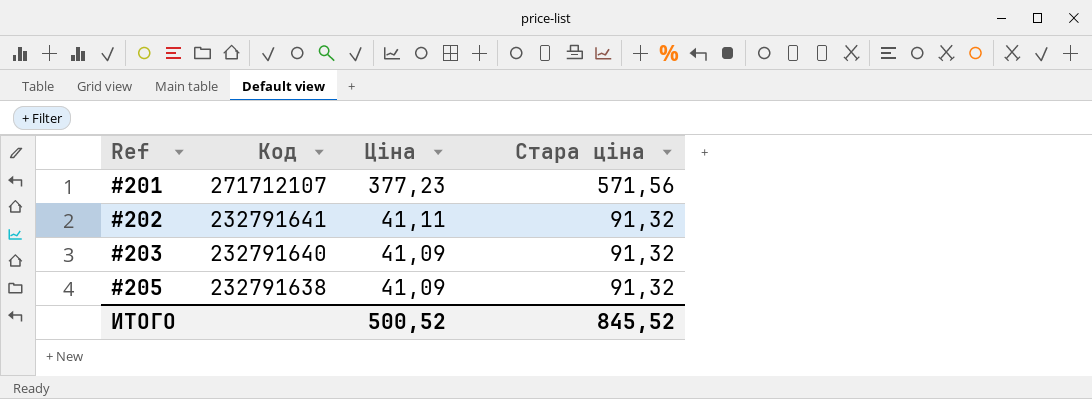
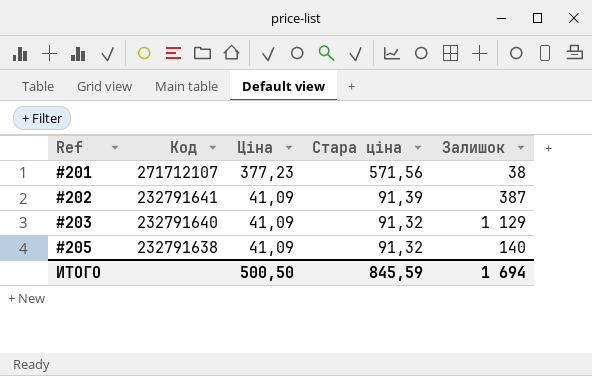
column Залишок | position: none -> 5
#202 | Ціна: 41,11 -> 41,09
#202 | Стара ціна: 91,32 -> 91,39
ИТОГО | Ціна: 500,52 -> 500,50
ИТОГО | Стара ціна: 845,52 -> 845,59

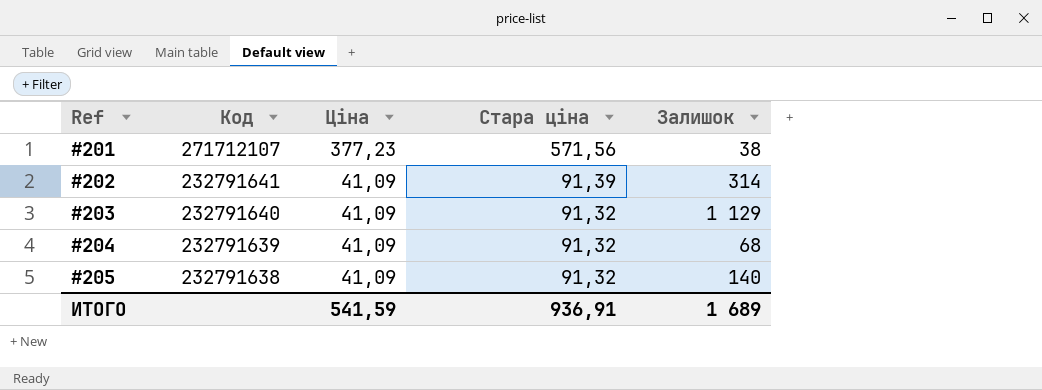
#202 | Залишок: 387 -> 314
row #204: none -> 232791639 | 41,09 | 91,32 | 68
ИТОГО | Ціна: 500,50 -> 541,59
ИТОГО | Стара ціна: 845,59 -> 936,91
ИТОГО | Залишок: 1 694 -> 1 689

